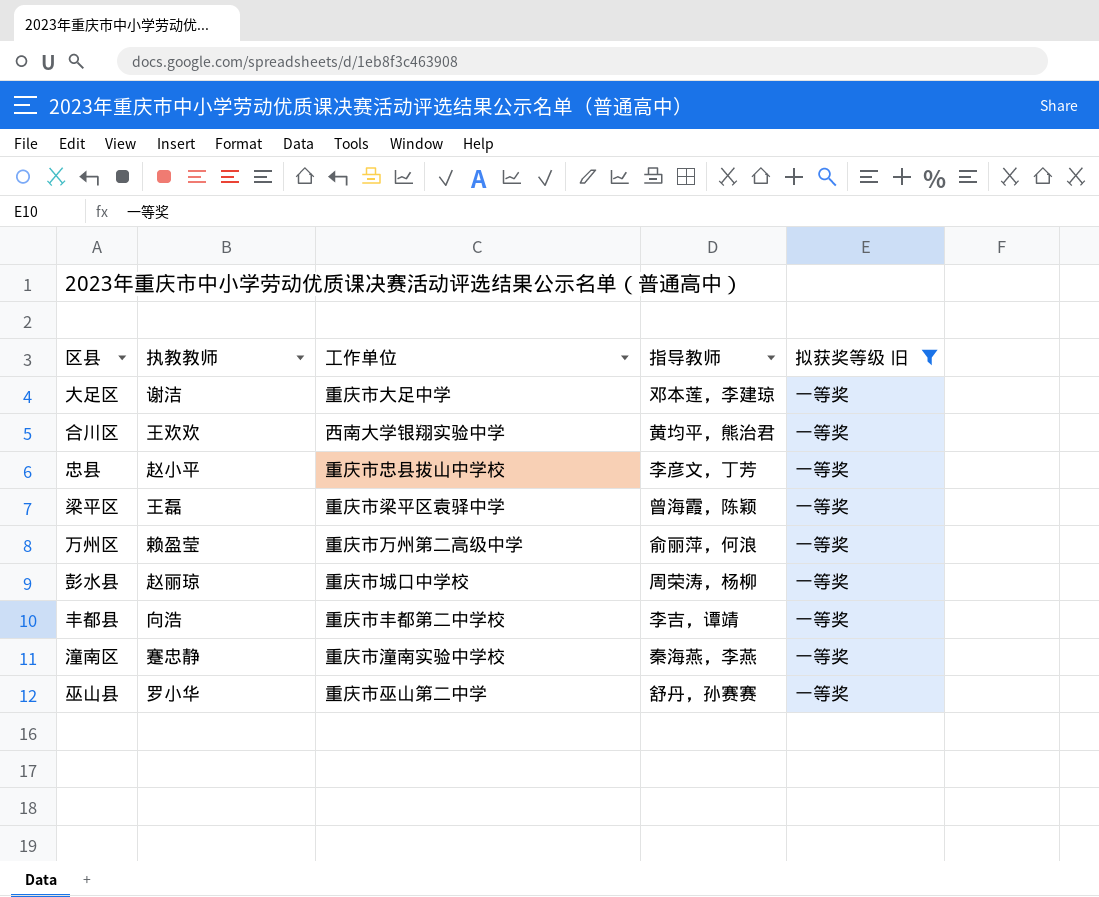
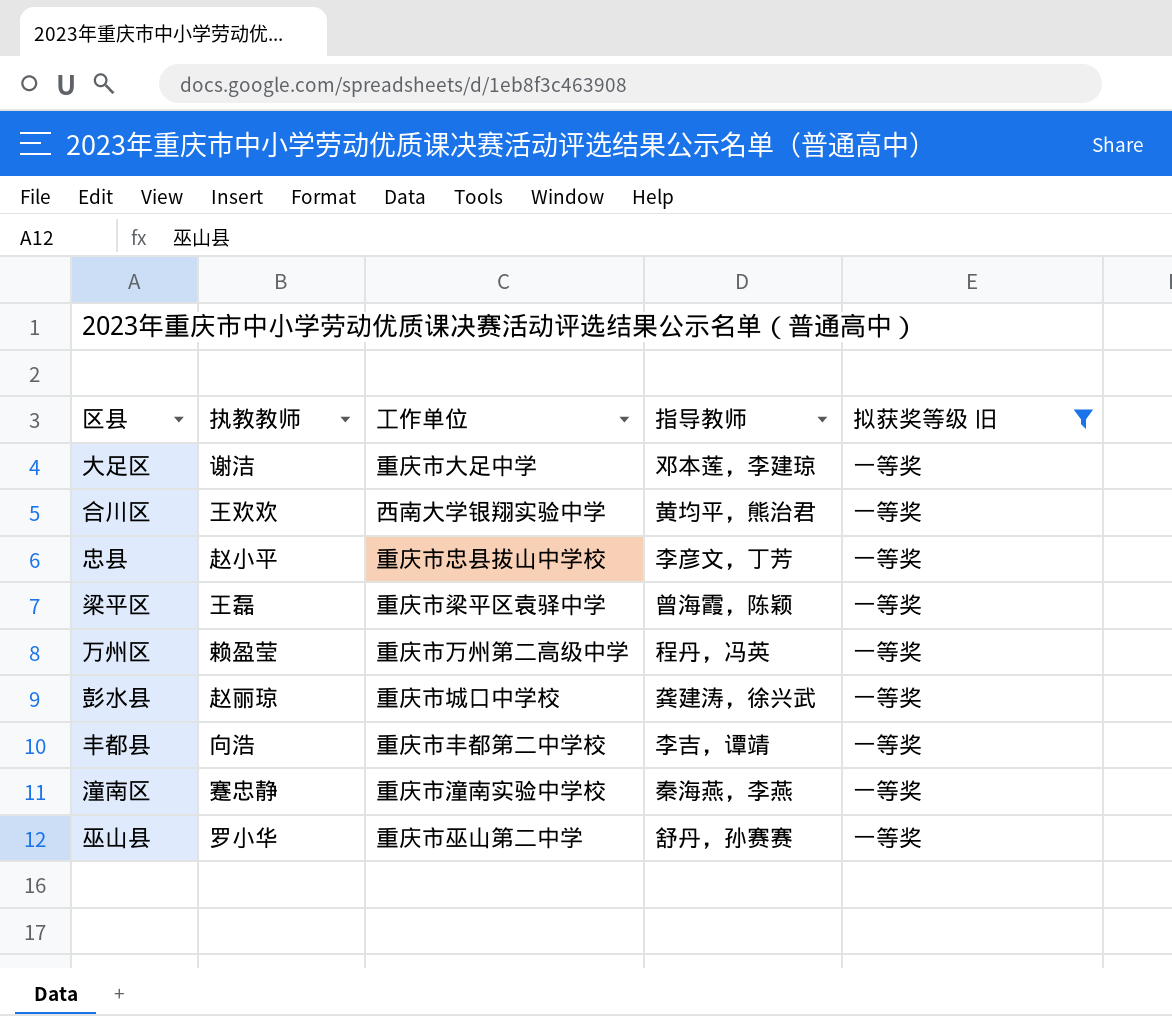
万州区 | 指导教师: 俞丽萍，何浪 -> 程丹，冯英
彭水县 | 指导教师: 周荣涛，杨柳 -> 龚建涛，徐兴武

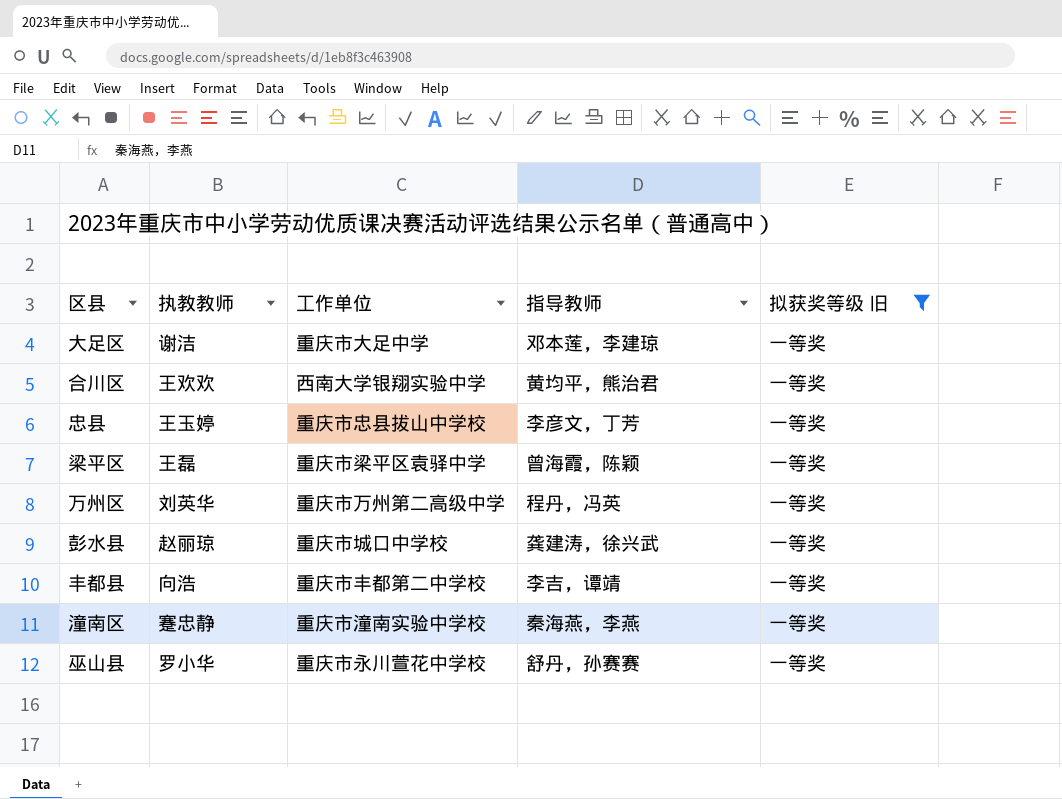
忠县 | 执教教师: 赵小平 -> 王玉婷
万州区 | 执教教师: 赖盈莹 -> 刘英华
巫山县 | 工作单位: 重庆市巫山第二中学 -> 重庆市永川萱花中学校

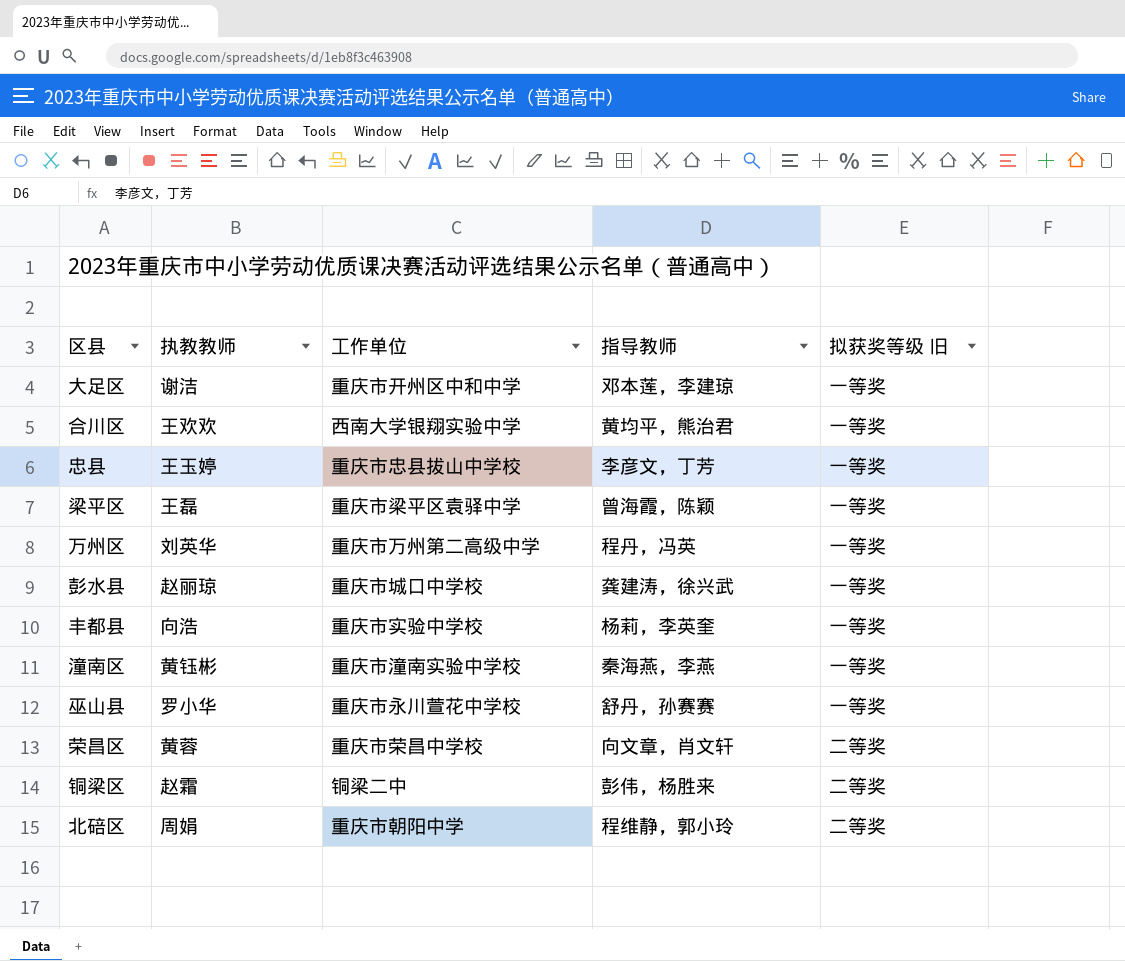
filter: 拟获奖等级 旧 = 一等奖 -> none
大足区 | 工作单位: 重庆市大足中学 -> 重庆市开州区中和中学
丰都县 | 工作单位: 重庆市丰都第二中学校 -> 重庆市实验中学校
丰都县 | 指导教师: 李吉，谭靖 -> 杨莉，李英奎
潼南区 | 执教教师: 蹇忠静 -> 黄钰彬

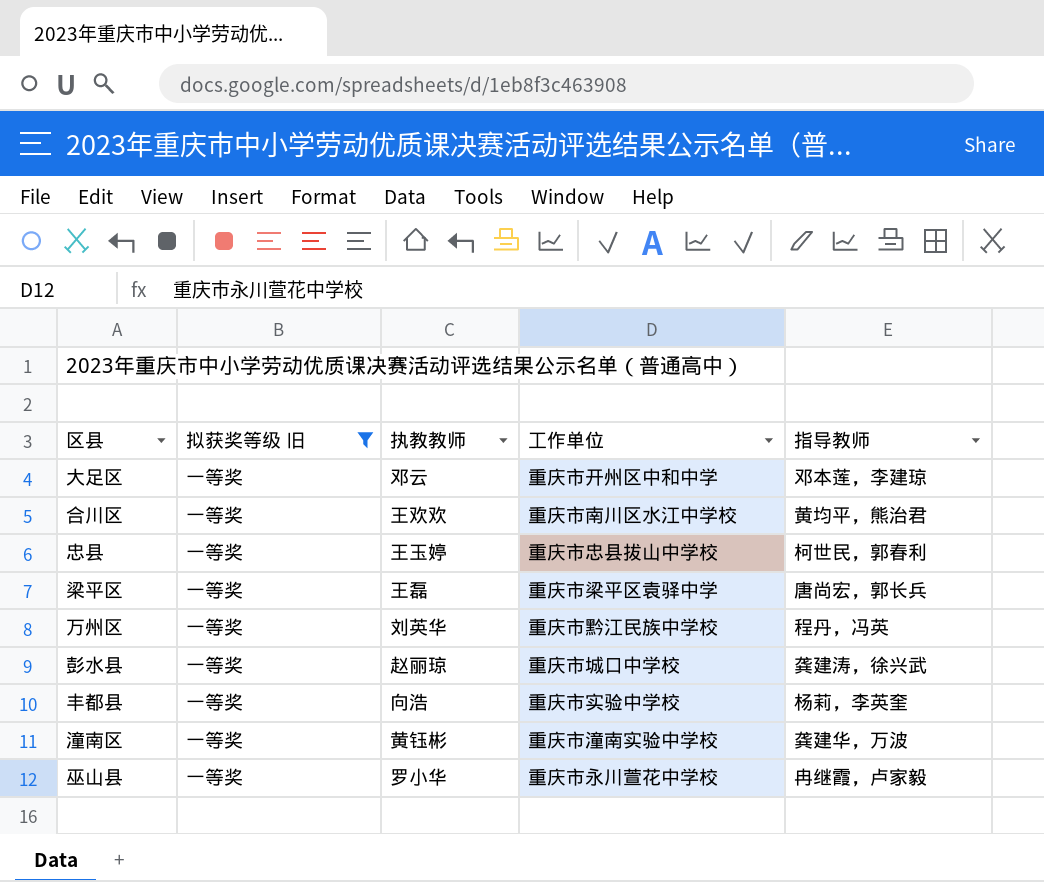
filter: none -> 拟获奖等级 旧 = 一等奖
column 拟获奖等级 旧 | position: 5 -> 2
大足区 | 执教教师: 谢洁 -> 邓云
合川区 | 工作单位: 西南大学银翔实验中学 -> 重庆市南川区水江中学校
忠县 | 指导教师: 李彦文，丁芳 -> 柯世民，郭春利
梁平区 | 指导教师: 曾海霞，陈颖 -> 唐尚宏，郭长兵
万州区 | 工作单位: 重庆市万州第二高级中学 -> 重庆市黔江民族中学校
潼南区 | 指导教师: 秦海燕，李燕 -> 龚建华，万波
巫山县 | 指导教师: 舒丹，孙赛赛 -> 冉继霞，卢家毅

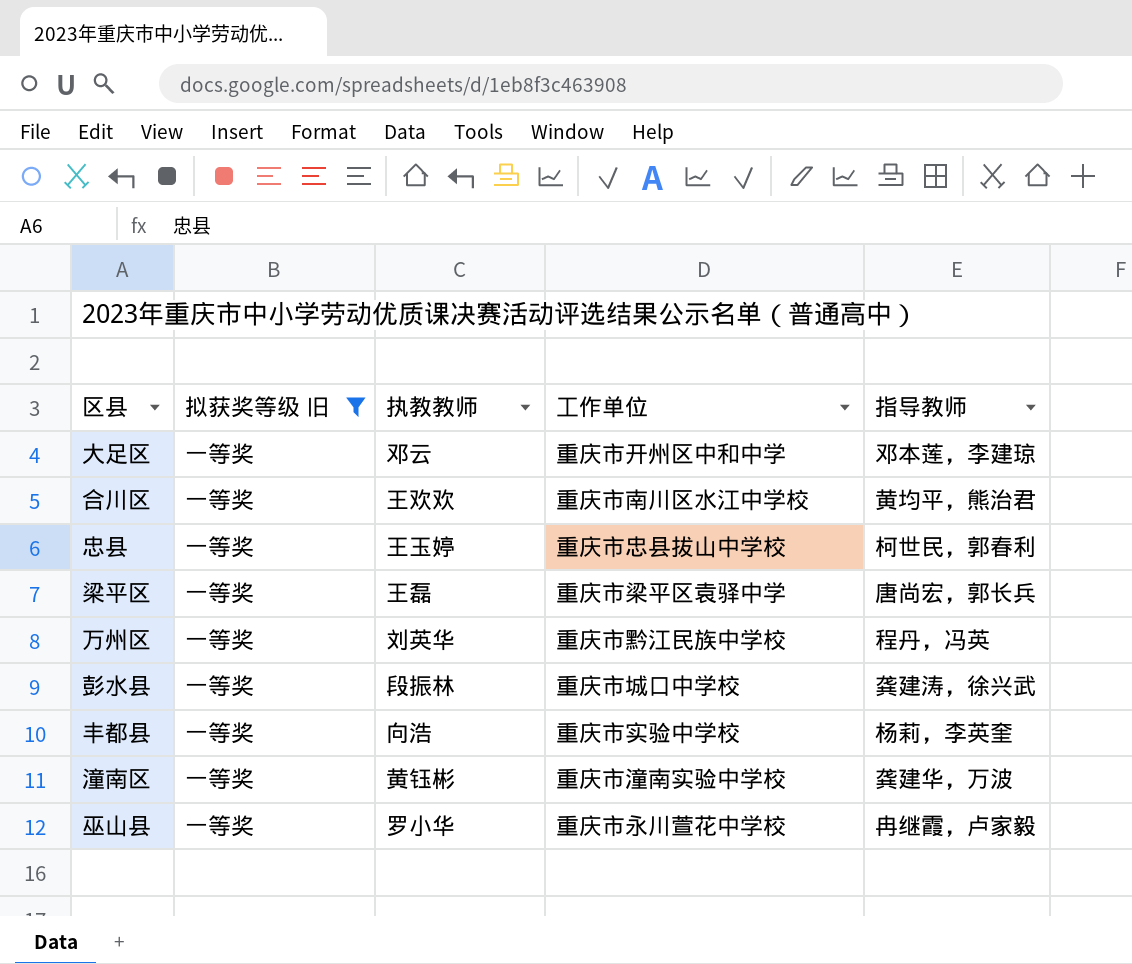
彭水县 | 执教教师: 赵丽琼 -> 段振林

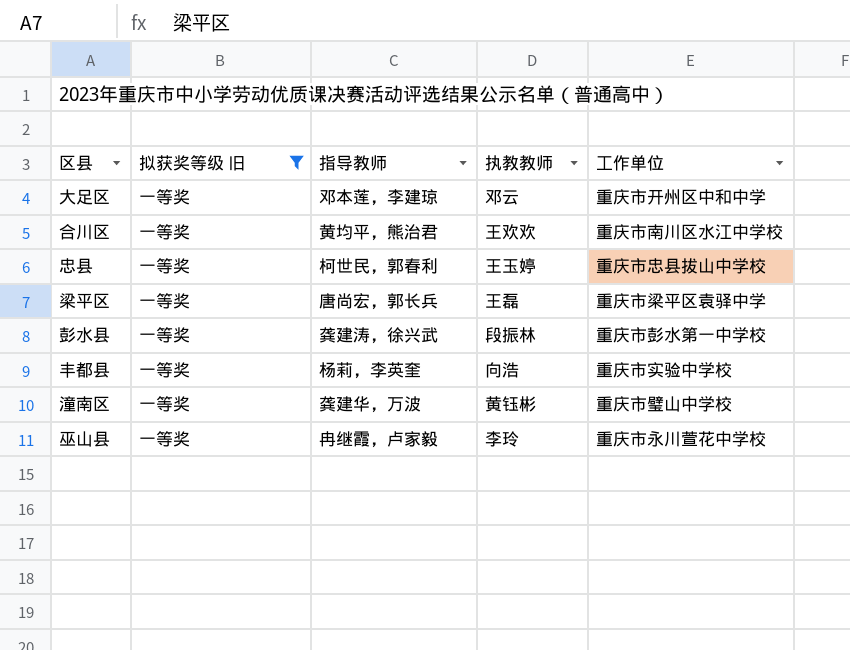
column 指导教师 | position: 5 -> 3
row 万州区: 一等奖 | 刘英华 | 重庆市黔江民族中学校 | 程丹，冯英 -> none
彭水县 | 工作单位: 重庆市城口中学校 -> 重庆市彭水第一中学校
潼南区 | 工作单位: 重庆市潼南实验中学校 -> 重庆市璧山中学校
巫山县 | 执教教师: 罗小华 -> 李玲

